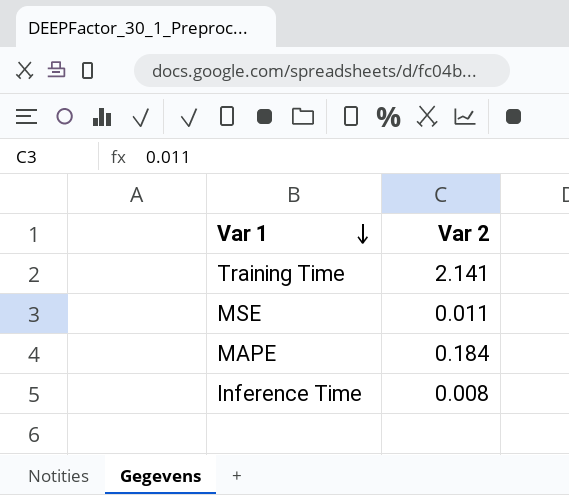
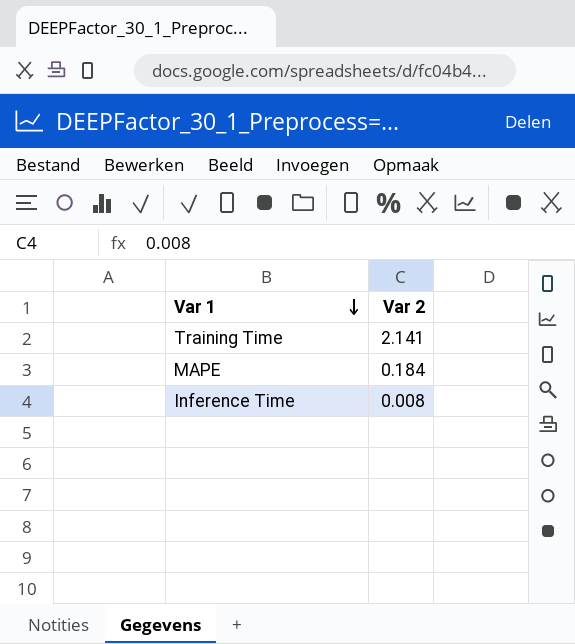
row MSE: 0.011 -> none

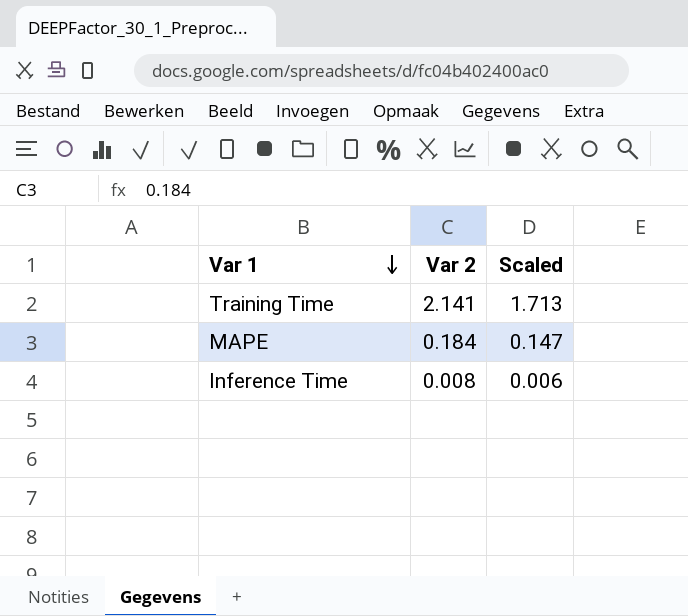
column Scaled | formula: none -> [Var 2] * 0.8

